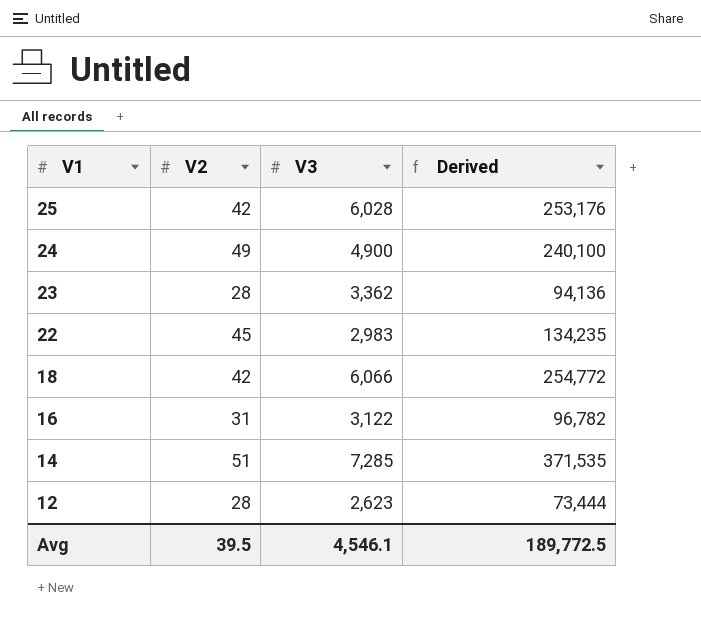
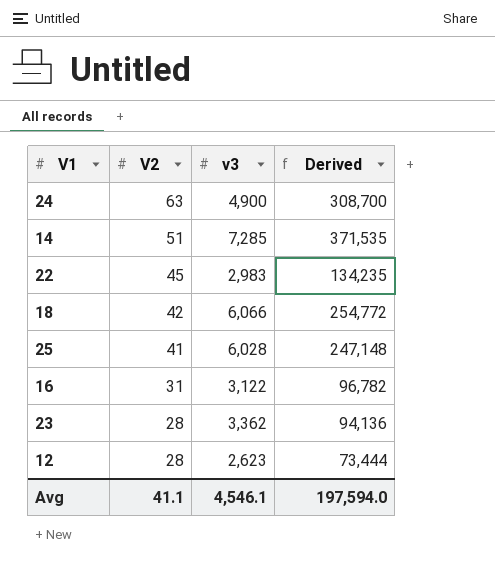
row order: V1 descending -> V2 descending
column name: V3 -> v3
24 | V2: 49 -> 63
24 | Derived: 240,100 -> 308,700
25 | V2: 42 -> 41
25 | Derived: 253,176 -> 247,148
Avg | V2: 39.5 -> 41.1
Avg | Derived: 189,772.5 -> 197,594.0

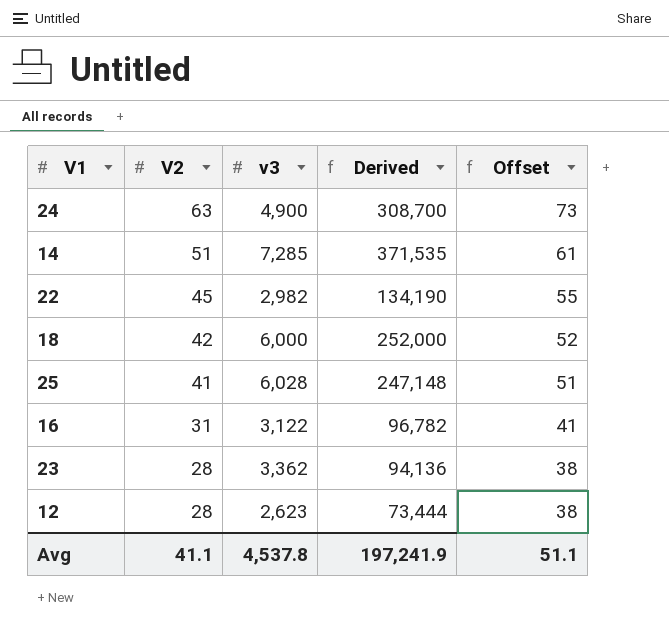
column Offset | formula: none -> [V2] + 10
22 | v3: 2,983 -> 2,982
22 | Derived: 134,235 -> 134,190
18 | v3: 6,066 -> 6,000
18 | Derived: 254,772 -> 252,000
Avg | v3: 4,546.1 -> 4,537.8
Avg | Derived: 197,594.0 -> 197,241.9

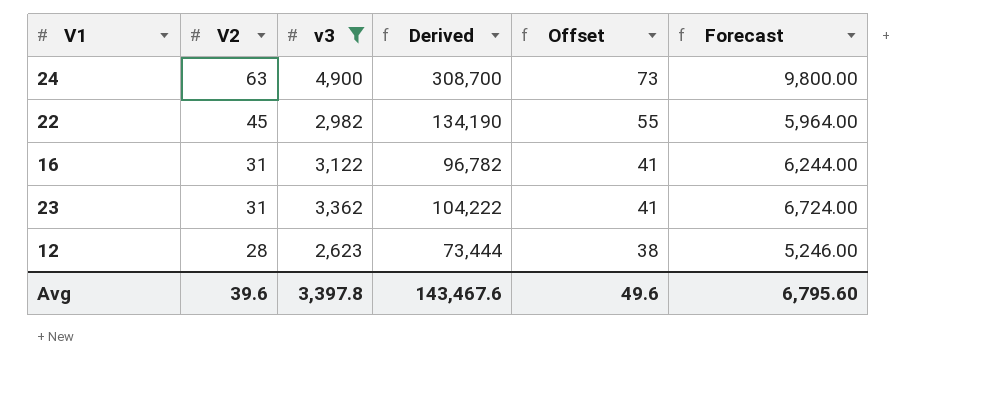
filter: none -> v3 <= 4,900
column Forecast | formula: none -> [v3] * 2
23 | V2: 28 -> 31
23 | Derived: 94,136 -> 104,222
23 | Offset: 38 -> 41
Avg | V2: 41.1 -> 39.6
Avg | v3: 4,537.8 -> 3,397.8
Avg | Derived: 197,241.9 -> 143,467.6
Avg | Offset: 51.1 -> 49.6

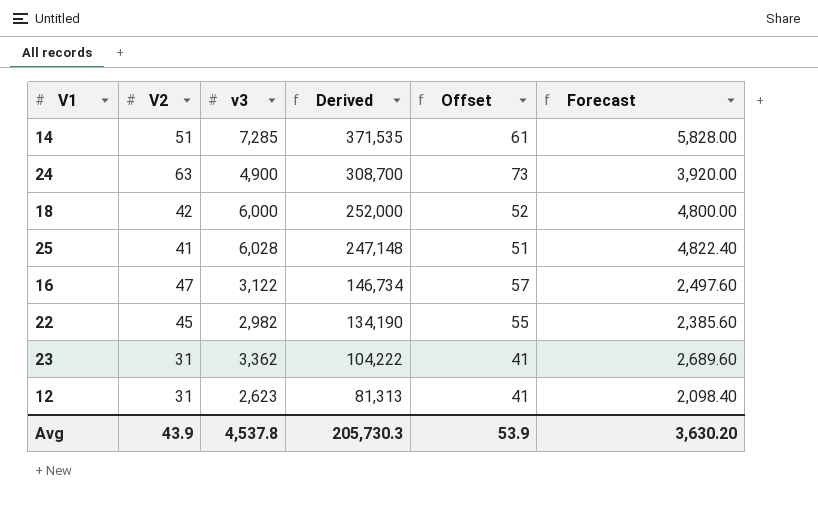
filter: v3 <= 4,900 -> none
row order: V2 descending -> Derived descending
column Forecast | formula: [v3] * 2 -> [v3] * 0.8
16 | V2: 31 -> 47
16 | Derived: 96,782 -> 146,734
16 | Offset: 41 -> 57
12 | V2: 28 -> 31
12 | Derived: 73,444 -> 81,313
12 | Offset: 38 -> 41
Avg | V2: 39.6 -> 43.9
Avg | v3: 3,397.8 -> 4,537.8
Avg | Derived: 143,467.6 -> 205,730.3
Avg | Offset: 49.6 -> 53.9
Avg | Forecast: 6,795.60 -> 3,630.20

